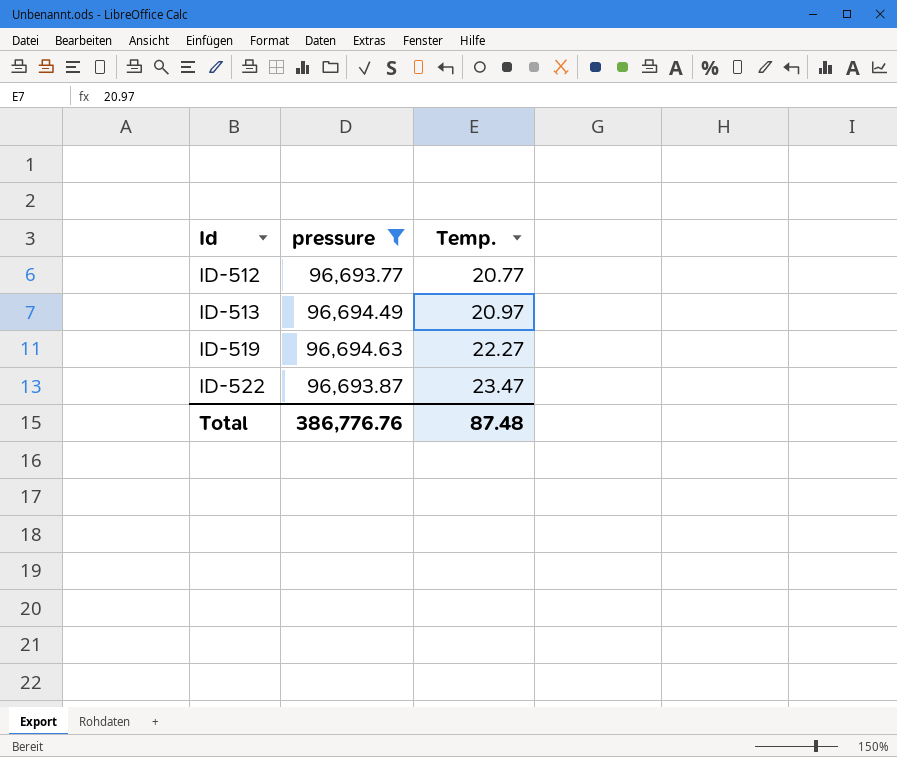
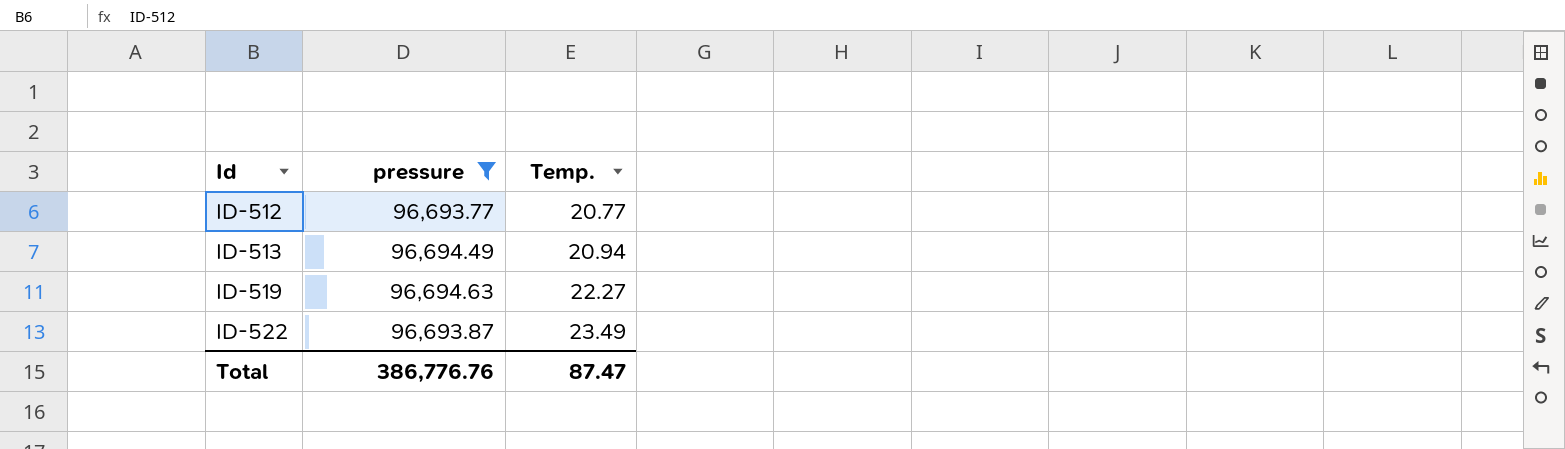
ID-513 | Temp.: 20.97 -> 20.94
ID-522 | Temp.: 23.47 -> 23.49
Total | Temp.: 87.48 -> 87.47

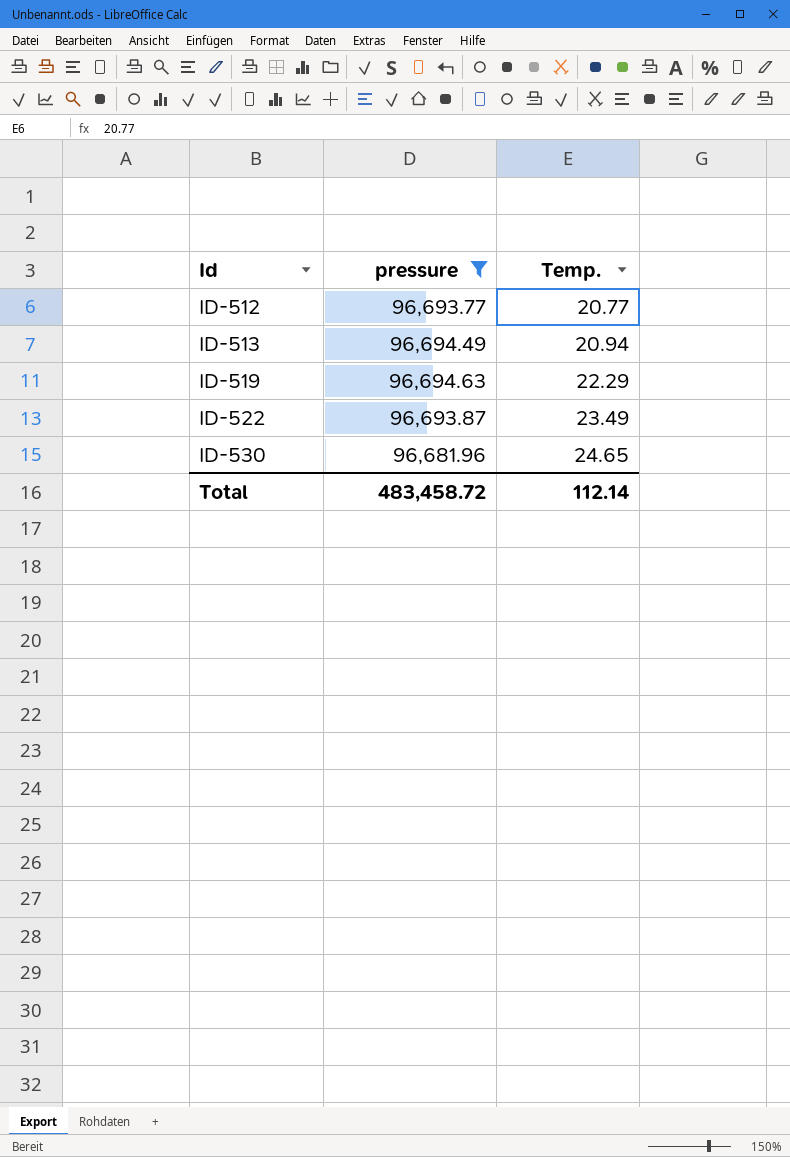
ID-519 | Temp.: 22.27 -> 22.29
row ID-530: none -> 96,681.96 | 24.65
Total | pressure: 386,776.76 -> 483,458.72
Total | Temp.: 87.47 -> 112.14

